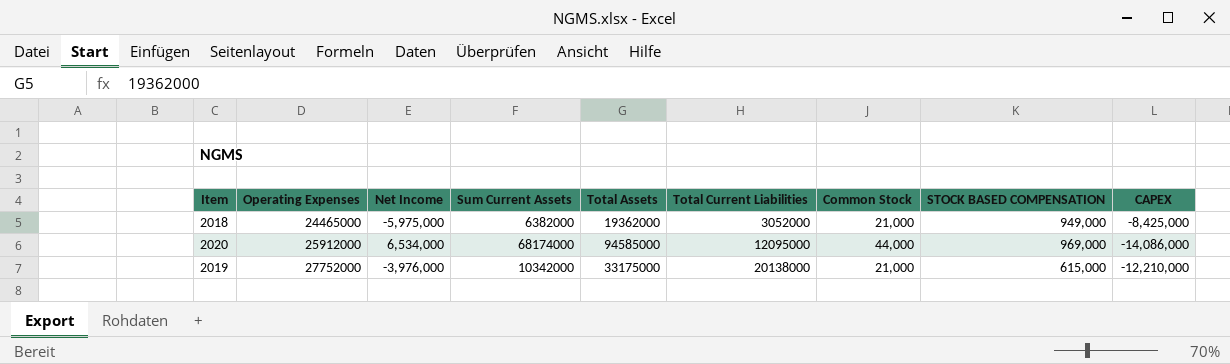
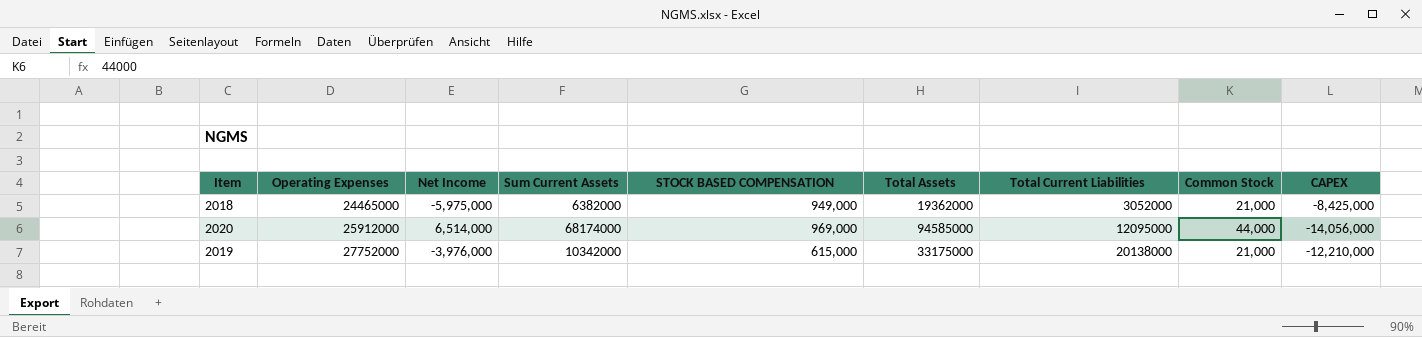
column STOCK BASED COMPENSATION | position: 8 -> 5
2020 | Net Income: 6,534,000 -> 6,514,000
2020 | CAPEX: -14,086,000 -> -14,056,000

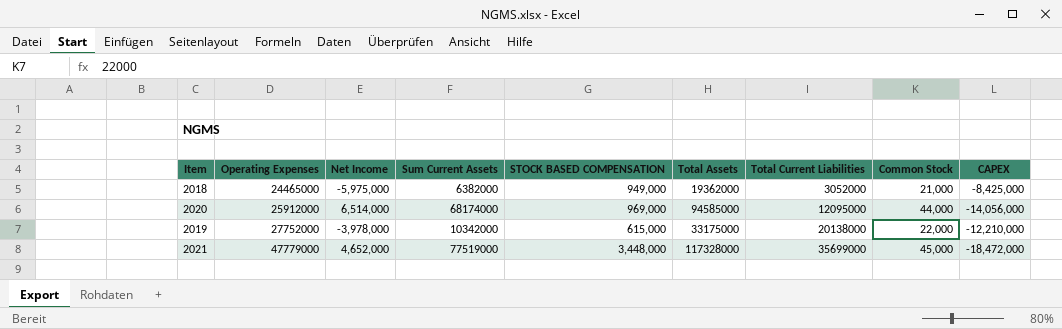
2019 | Net Income: -3,976,000 -> -3,978,000
2019 | Common Stock: 21,000 -> 22,000
row 2021: none -> 47779000 | 4,652,000 | 77519000 | 3,448,000 | 117328000 | 35699000 | 45,000 | -18,472,000

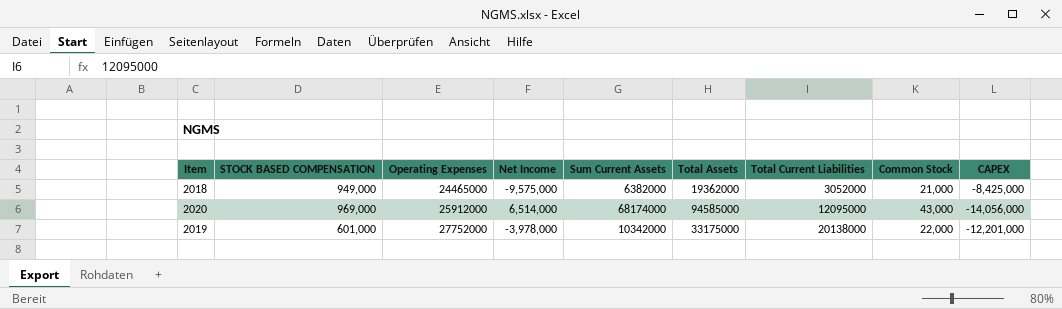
column STOCK BASED COMPENSATION | position: 5 -> 2
row 2021: 47779000 | 4,652,000 | 77519000 | 3,448,000 | 117328000 | 35699000 | 45,000 | -18,472,000 -> none
2018 | Net Income: -5,975,000 -> -9,575,000
2020 | Common Stock: 44,000 -> 43,000
2019 | STOCK BASED COMPENSATION: 615,000 -> 601,000
2019 | CAPEX: -12,210,000 -> -12,201,000

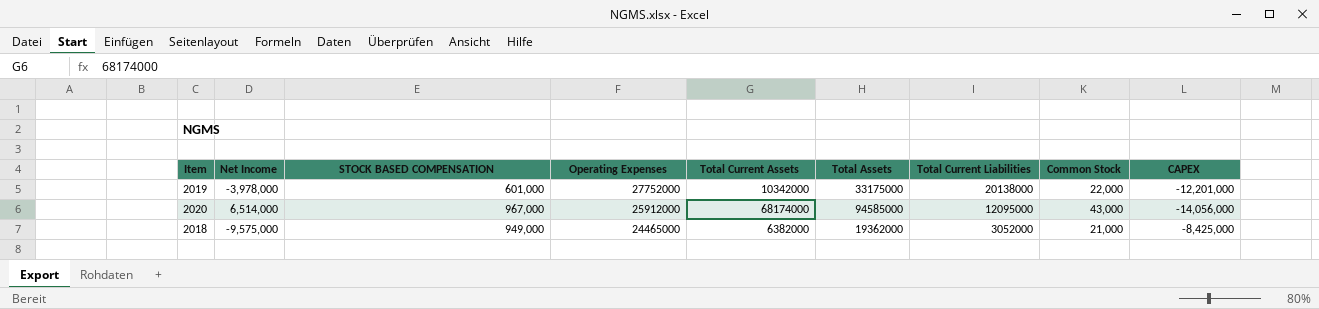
row order: Operating Expenses ascending -> Operating Expenses descending
column Net Income | position: 4 -> 2
column name: Sum Current Assets -> Total Current Assets
2020 | STOCK BASED COMPENSATION: 969,000 -> 967,000

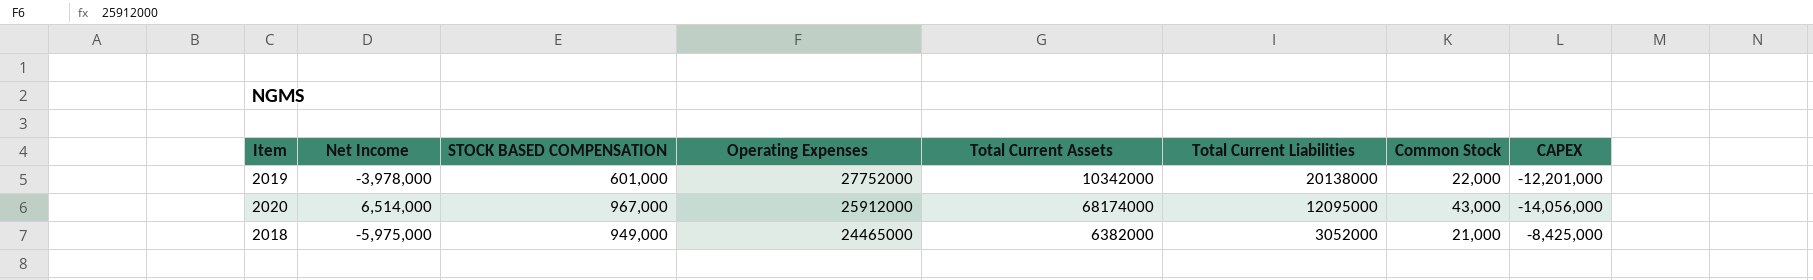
column Total Assets | position: 6 -> none
2018 | Net Income: -9,575,000 -> -5,975,000

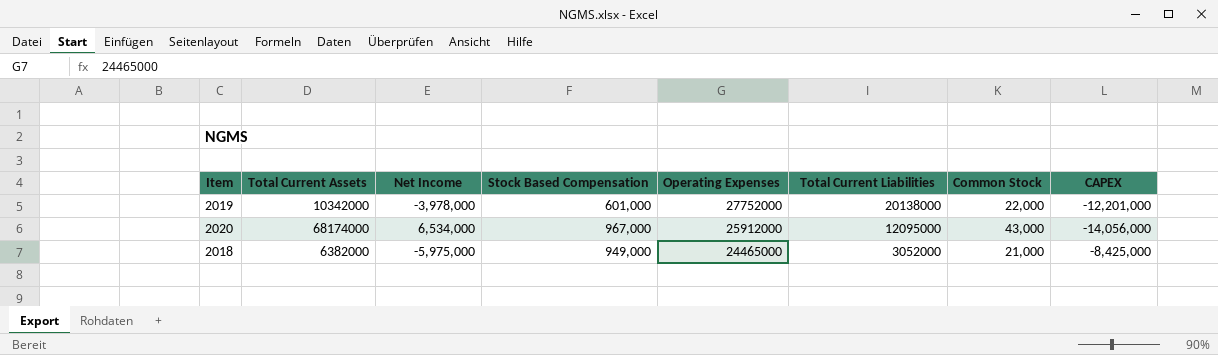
column Total Current Assets | position: 5 -> 2
column name: STOCK BASED COMPENSATION -> Stock Based Compensation
2020 | Net Income: 6,514,000 -> 6,534,000

